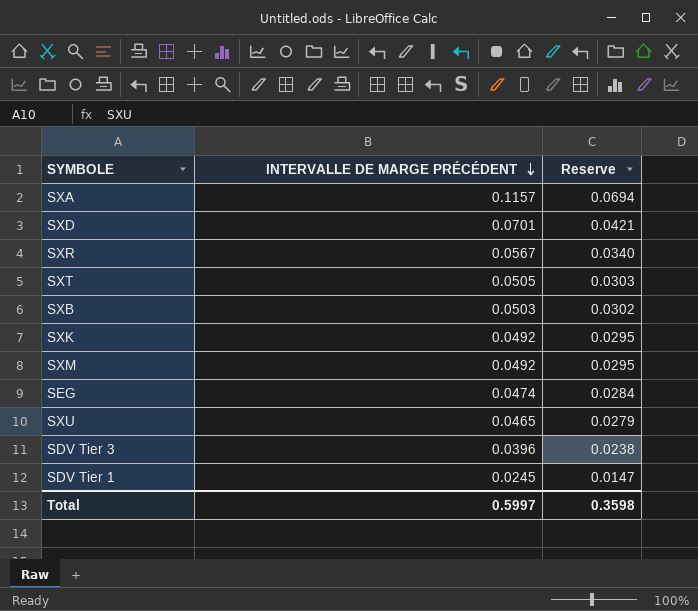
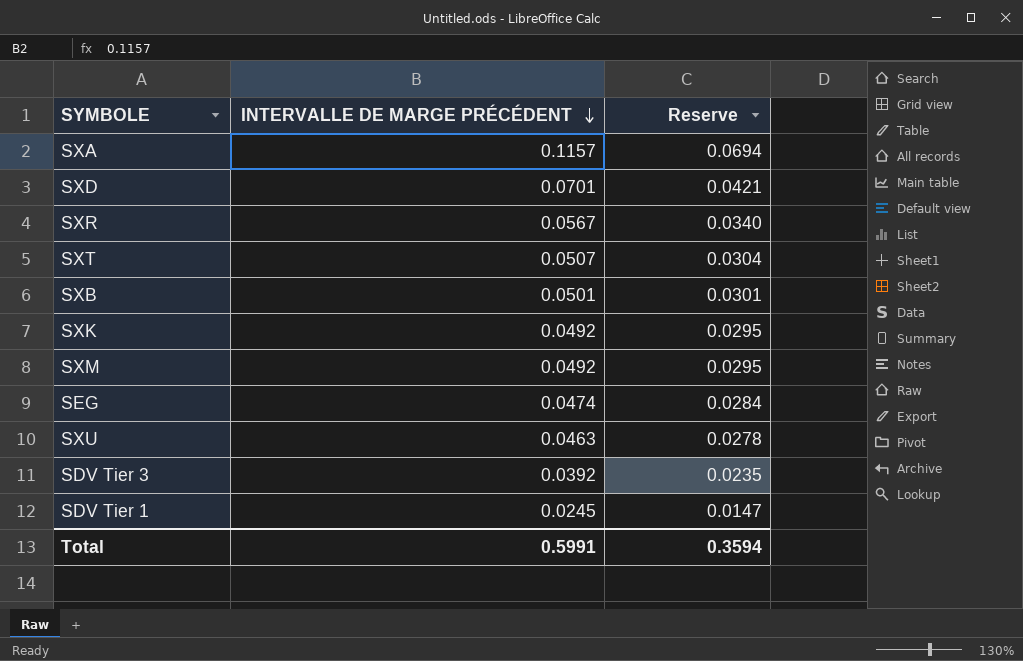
SXT | INTERVALLE DE MARGE PRÉCÉDENT: 0.0505 -> 0.0507
SXT | Reserve: 0.0303 -> 0.0304
SXB | INTERVALLE DE MARGE PRÉCÉDENT: 0.0503 -> 0.0501
SXB | Reserve: 0.0302 -> 0.0301
SXU | INTERVALLE DE MARGE PRÉCÉDENT: 0.0465 -> 0.0463
SXU | Reserve: 0.0279 -> 0.0278
SDV Tier 3 | INTERVALLE DE MARGE PRÉCÉDENT: 0.0396 -> 0.0392
SDV Tier 3 | Reserve: 0.0238 -> 0.0235
Total | INTERVALLE DE MARGE PRÉCÉDENT: 0.5997 -> 0.5991
Total | Reserve: 0.3598 -> 0.3594

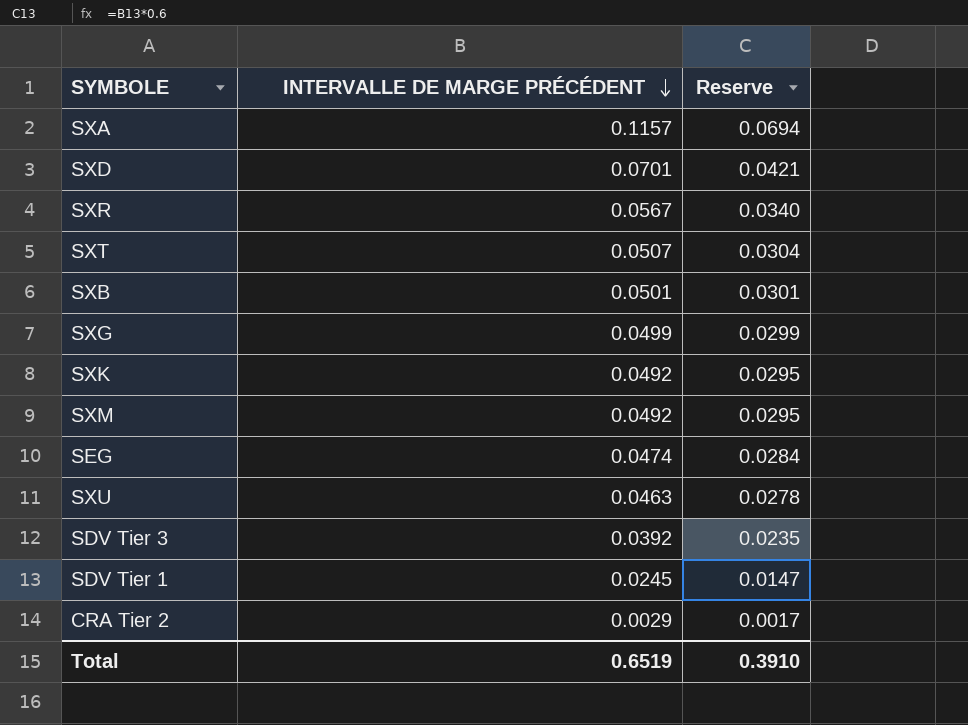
row SXG: none -> 0.0499 | 0.0299
row CRA Tier 2: none -> 0.0029 | 0.0017
Total | INTERVALLE DE MARGE PRÉCÉDENT: 0.5991 -> 0.6519
Total | Reserve: 0.3594 -> 0.3910

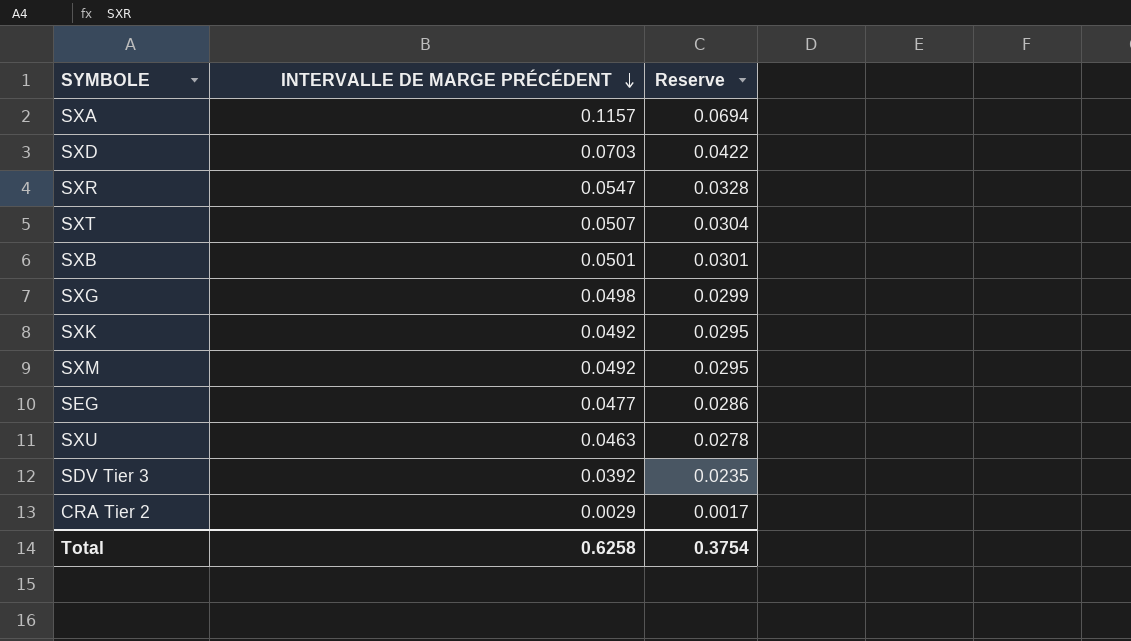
row SDV Tier 1: 0.0245 | 0.0147 -> none
SXD | INTERVALLE DE MARGE PRÉCÉDENT: 0.0701 -> 0.0703
SXD | Reserve: 0.0421 -> 0.0422
SXR | INTERVALLE DE MARGE PRÉCÉDENT: 0.0567 -> 0.0547
SXR | Reserve: 0.0340 -> 0.0328
SXG | INTERVALLE DE MARGE PRÉCÉDENT: 0.0499 -> 0.0498
SEG | INTERVALLE DE MARGE PRÉCÉDENT: 0.0474 -> 0.0477
SEG | Reserve: 0.0284 -> 0.0286
Total | INTERVALLE DE MARGE PRÉCÉDENT: 0.6519 -> 0.6258
Total | Reserve: 0.3910 -> 0.3754

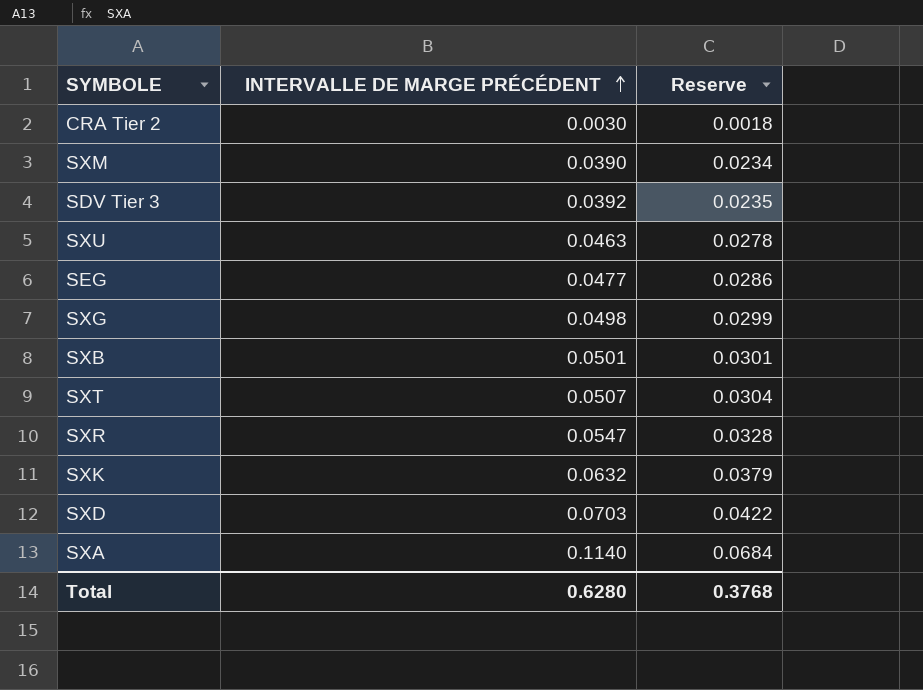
row order: INTERVALLE DE MARGE PRÉCÉDENT descending -> INTERVALLE DE MARGE PRÉCÉDENT ascending
CRA Tier 2 | INTERVALLE DE MARGE PRÉCÉDENT: 0.0029 -> 0.0030
CRA Tier 2 | Reserve: 0.0017 -> 0.0018
SXM | INTERVALLE DE MARGE PRÉCÉDENT: 0.0492 -> 0.0390
SXM | Reserve: 0.0295 -> 0.0234
SXK | INTERVALLE DE MARGE PRÉCÉDENT: 0.0492 -> 0.0632
SXK | Reserve: 0.0295 -> 0.0379
SXA | INTERVALLE DE MARGE PRÉCÉDENT: 0.1157 -> 0.1140
SXA | Reserve: 0.0694 -> 0.0684
Total | INTERVALLE DE MARGE PRÉCÉDENT: 0.6258 -> 0.6280
Total | Reserve: 0.3754 -> 0.3768

